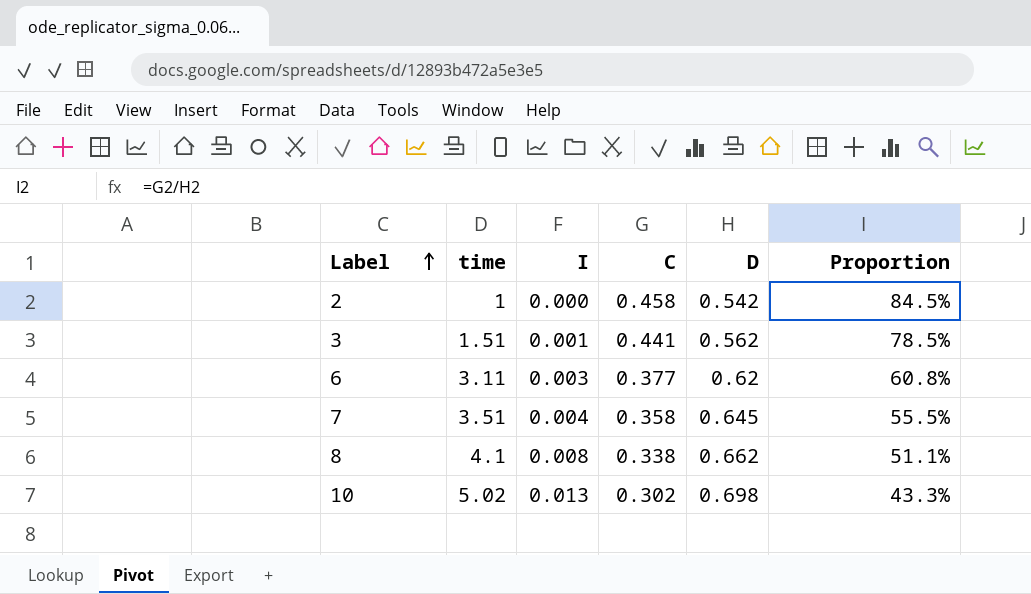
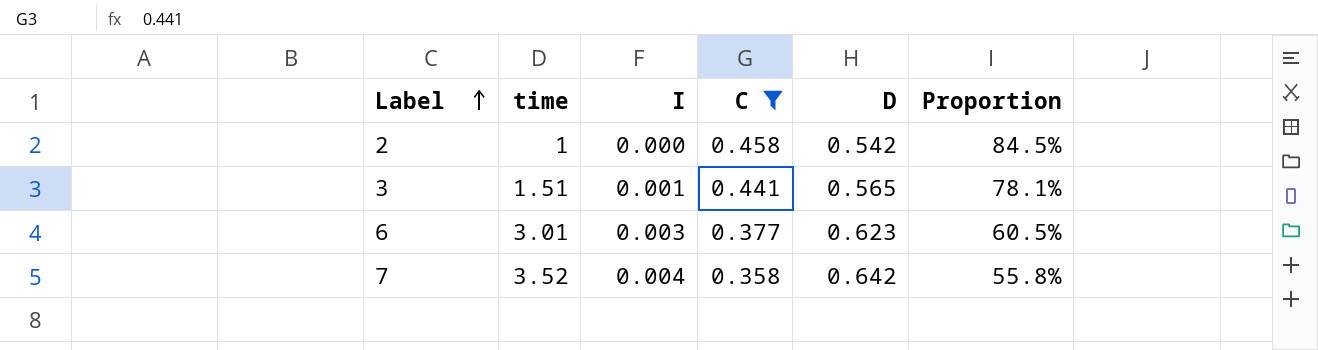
filter: none -> C >= 0.358
3 | D: 0.562 -> 0.565
3 | Proportion: 78.5% -> 78.1%
6 | time: 3.11 -> 3.01
6 | D: 0.62 -> 0.623
6 | Proportion: 60.8% -> 60.5%
7 | time: 3.51 -> 3.52
7 | D: 0.645 -> 0.642
7 | Proportion: 55.5% -> 55.8%

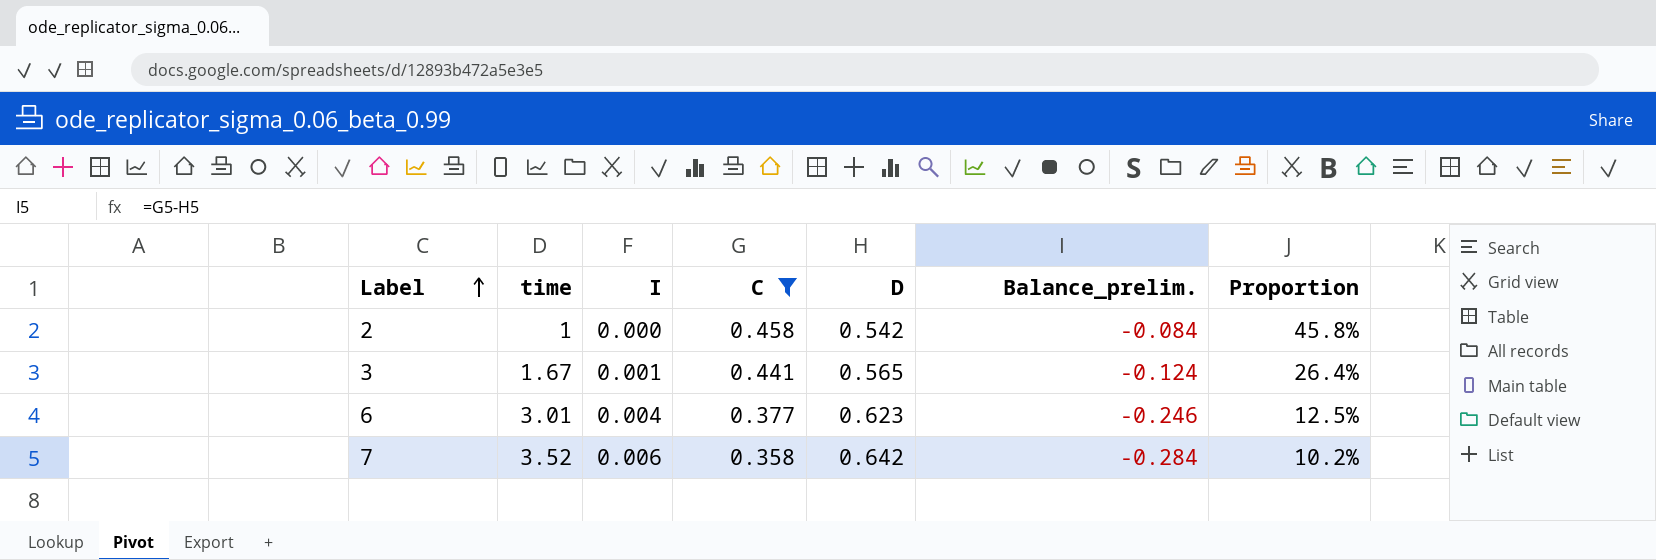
column Balance_prelim. | formula: none -> [C] - [D]
column Proportion | formula: [C] / [D] -> [C] / [time]
3 | time: 1.51 -> 1.67
6 | I: 0.003 -> 0.004
7 | I: 0.004 -> 0.006

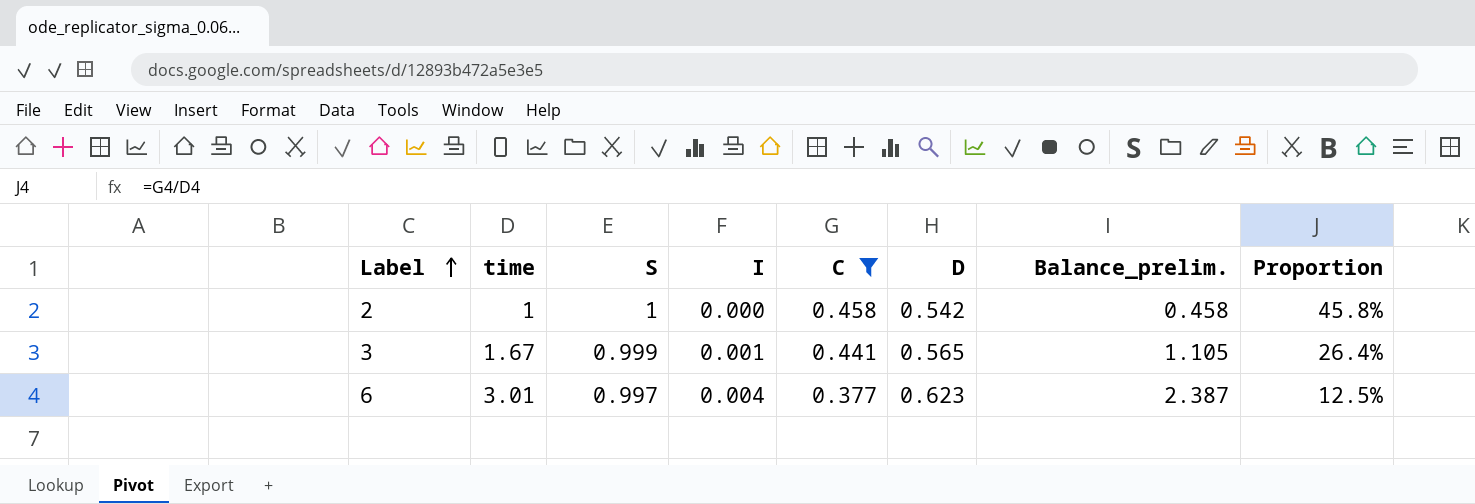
column S | position: none -> 3
column Balance_prelim. | formula: [C] - [D] -> [time] - [D]
row 7: 3.52 | 0.006 | 0.358 | 0.642 | -0.284 | 10.2% -> none

